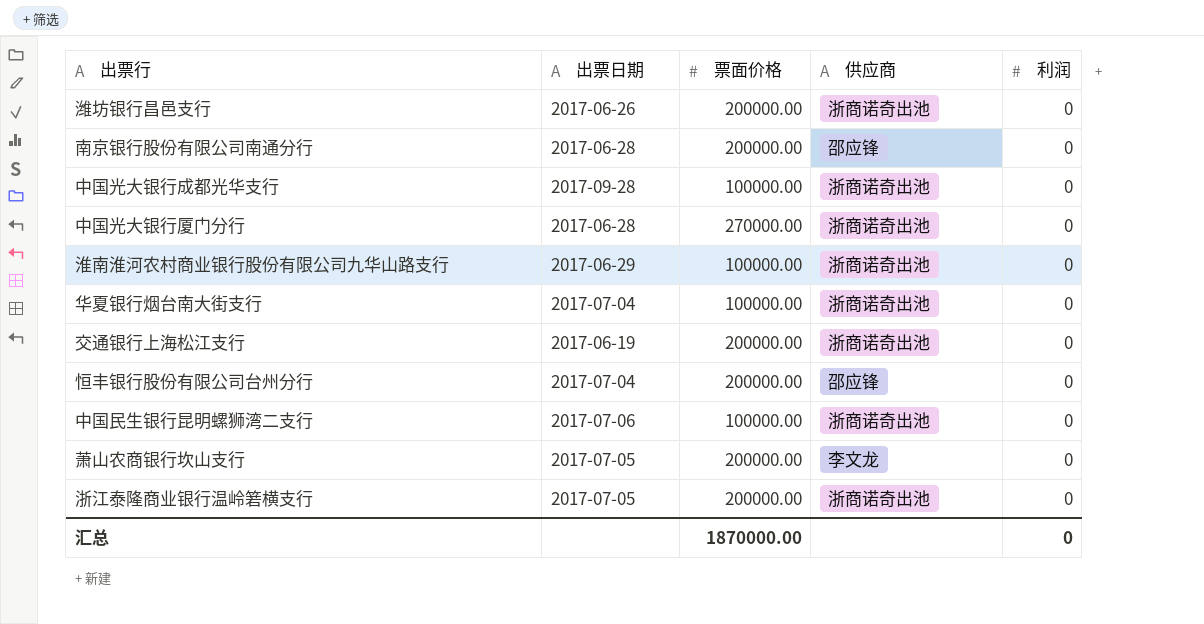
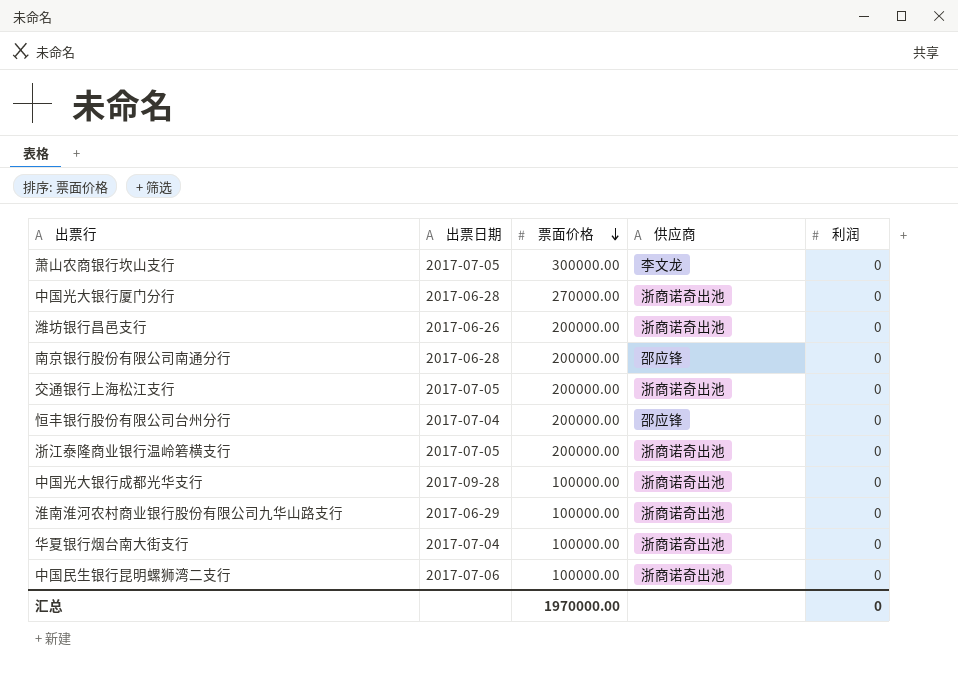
row order: none -> 票面价格 descending
萧山农商银行坎山支行 | 票面价格: 200000.00 -> 300000.00
交通银行上海松江支行 | 出票日期: 2017-06-19 -> 2017-07-05
汇总 | 票面价格: 1870000.00 -> 1970000.00

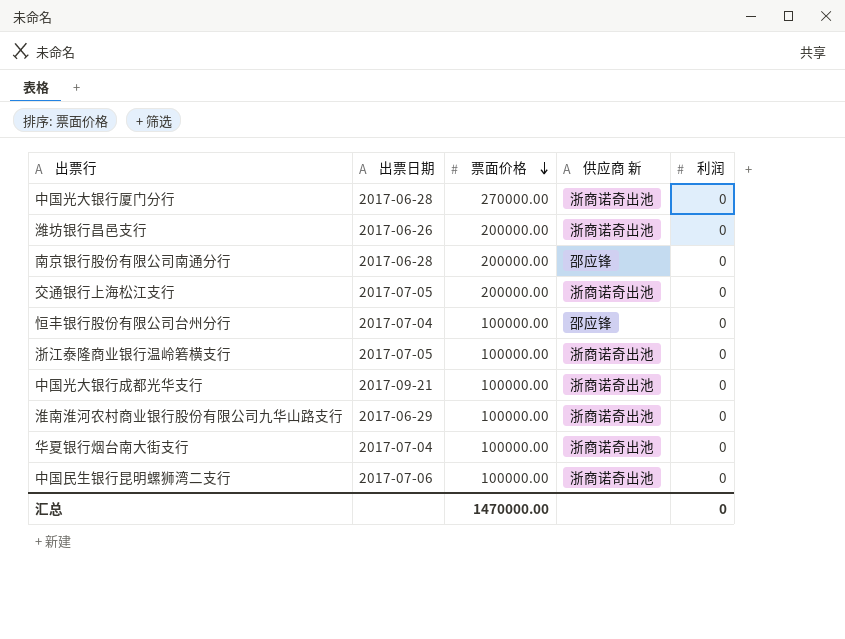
column name: 供应商 -> 供应商 新
row 萧山农商银行坎山支行: 2017-07-05 | 300000.00 | 李文龙 | 0 -> none
恒丰银行股份有限公司台州分行 | 票面价格: 200000.00 -> 100000.00
浙江泰隆商业银行温岭箬横支行 | 票面价格: 200000.00 -> 100000.00
中国光大银行成都光华支行 | 出票日期: 2017-09-28 -> 2017-09-21
汇总 | 票面价格: 1970000.00 -> 1470000.00

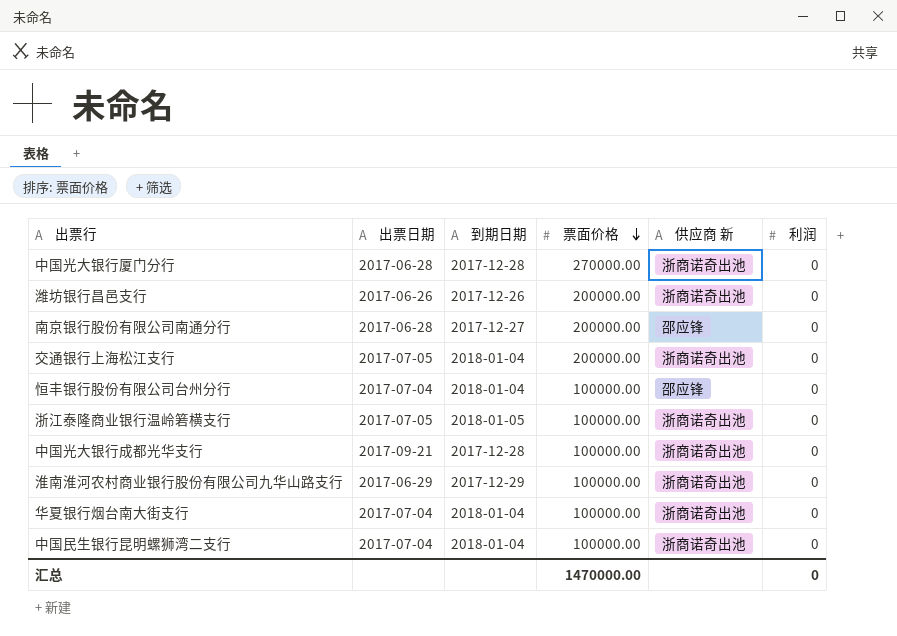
column 到期日期 | position: none -> 3
中国民生银行昆明螺狮湾二支行 | 出票日期: 2017-07-06 -> 2017-07-04

